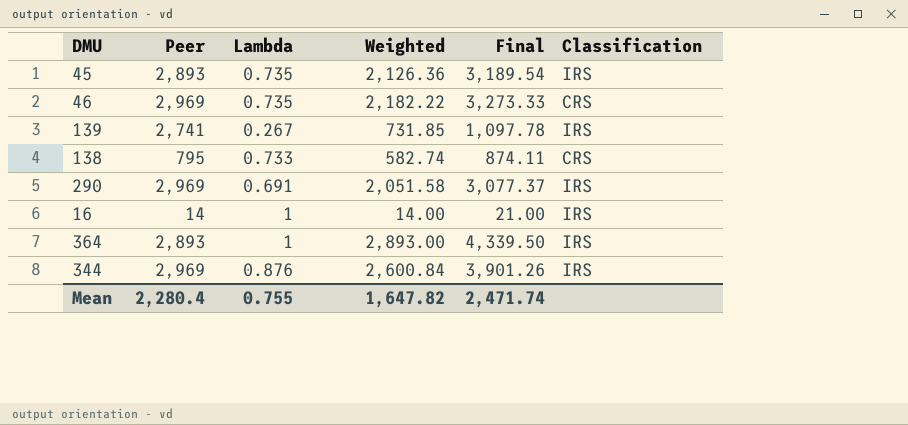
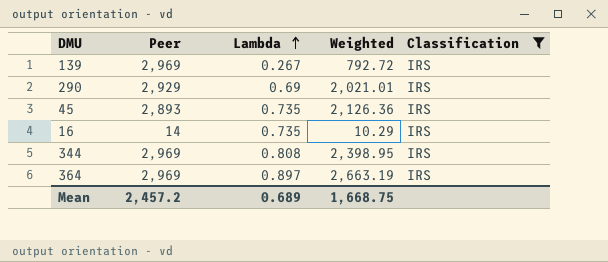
filter: none -> Classification = IRS
row order: none -> Lambda ascending
column Final | formula: [Weighted] * 1.5 -> none
139 | Peer: 2,741 -> 2,969
139 | Weighted: 731.85 -> 792.72
290 | Peer: 2,969 -> 2,929
290 | Lambda: 0.691 -> 0.69
290 | Weighted: 2,051.58 -> 2,021.01
16 | Lambda: 1 -> 0.735
16 | Weighted: 14.00 -> 10.29
344 | Lambda: 0.876 -> 0.808
344 | Weighted: 2,600.84 -> 2,398.95
364 | Peer: 2,893 -> 2,969
364 | Lambda: 1 -> 0.897
364 | Weighted: 2,893.00 -> 2,663.19
Mean | Peer: 2,280.4 -> 2,457.2
Mean | Lambda: 0.755 -> 0.689
Mean | Weighted: 1,647.82 -> 1,668.75

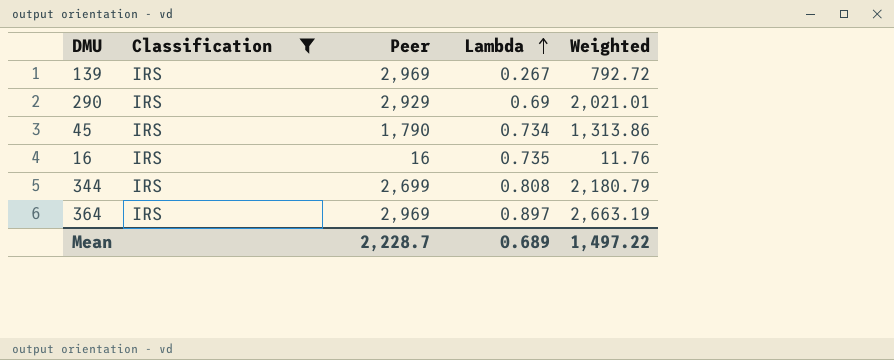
column Classification | position: 5 -> 2
45 | Peer: 2,893 -> 1,790
45 | Lambda: 0.735 -> 0.734
45 | Weighted: 2,126.36 -> 1,313.86
16 | Peer: 14 -> 16
16 | Weighted: 10.29 -> 11.76
344 | Peer: 2,969 -> 2,699
344 | Weighted: 2,398.95 -> 2,180.79
Mean | Peer: 2,457.2 -> 2,228.7
Mean | Weighted: 1,668.75 -> 1,497.22

